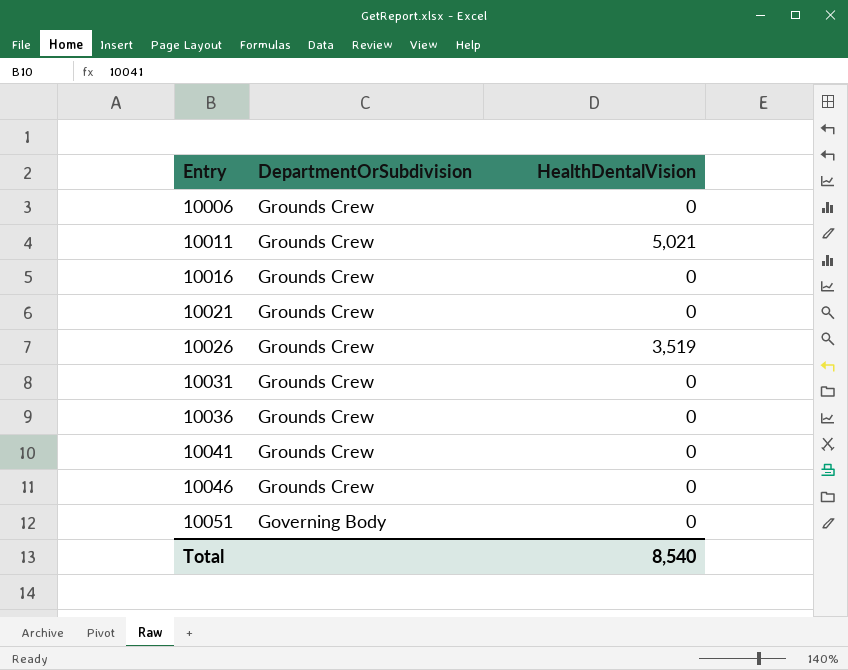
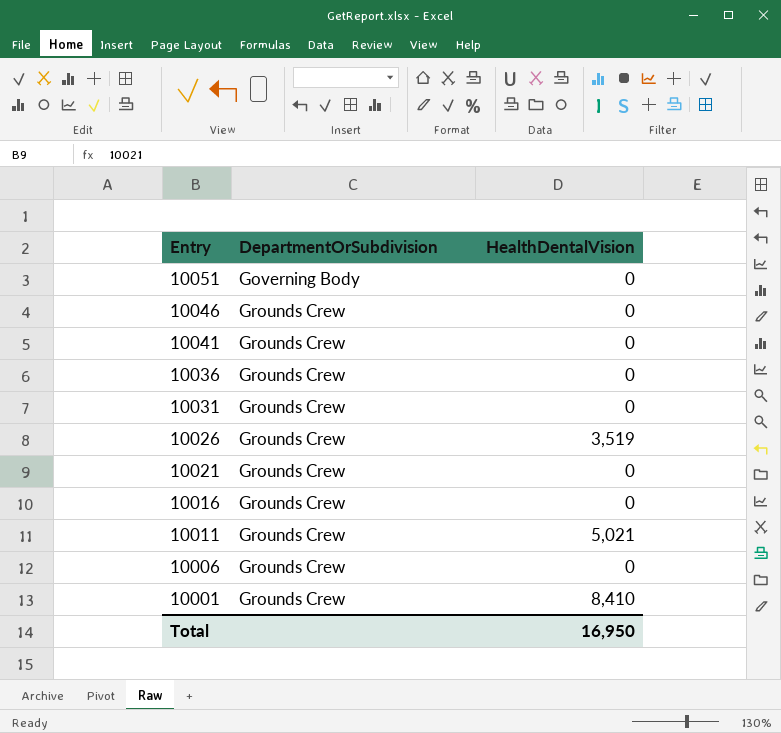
row order: Entry ascending -> Entry descending
row 10001: none -> Grounds Crew | 8,410
Total | HealthDentalVision: 8,540 -> 16,950

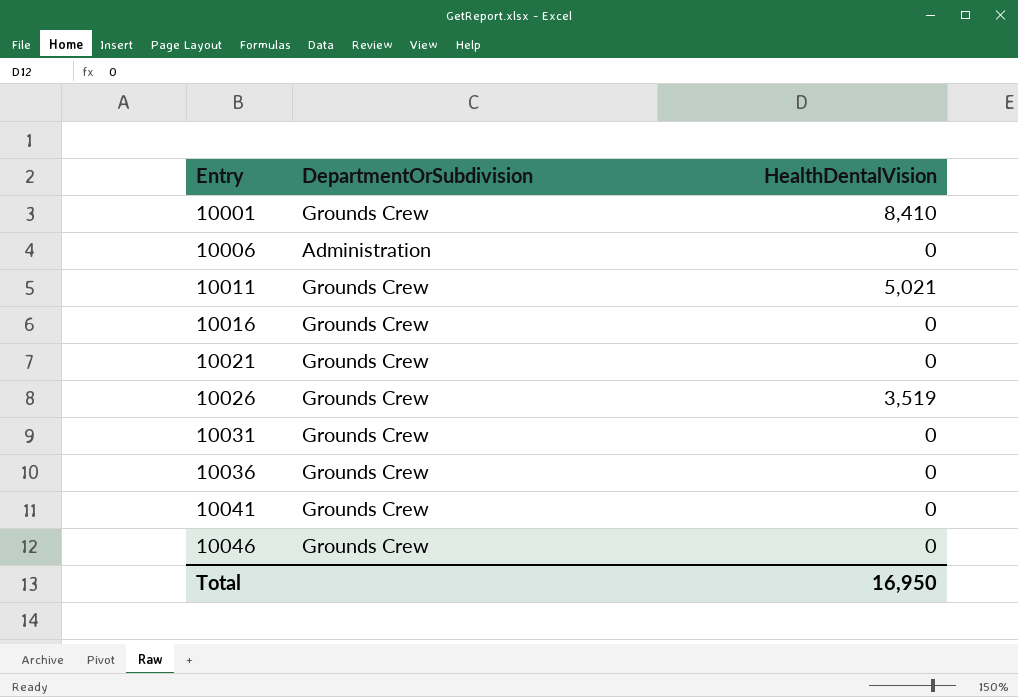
row order: Entry descending -> Entry ascending
row 10051: Governing Body | 0 -> none
10006 | DepartmentOrSubdivision: Grounds Crew -> Administration

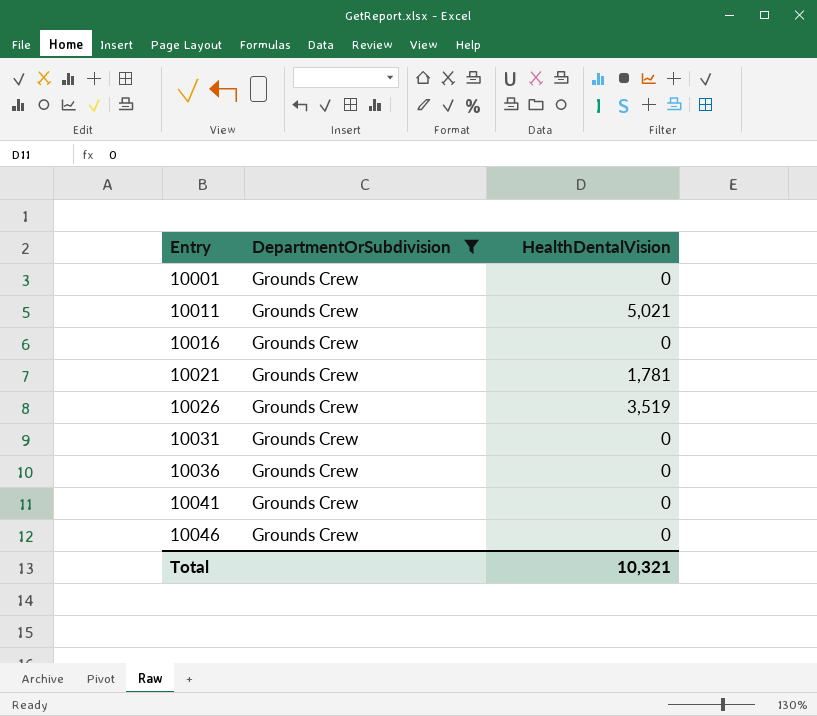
filter: none -> DepartmentOrSubdivision = Grounds Crew
10001 | HealthDentalVision: 8,410 -> 0
10021 | HealthDentalVision: 0 -> 1,781
Total | HealthDentalVision: 16,950 -> 10,321

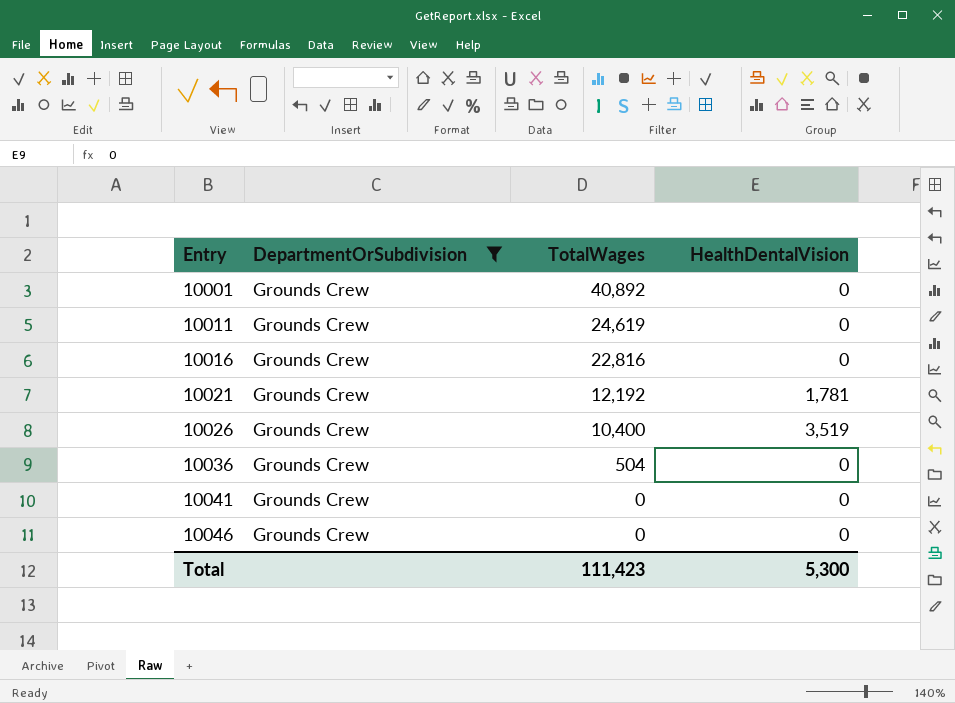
column TotalWages | position: none -> 3
row 10031: Grounds Crew | 0 -> none
10011 | HealthDentalVision: 5,021 -> 0
Total | HealthDentalVision: 10,321 -> 5,300

